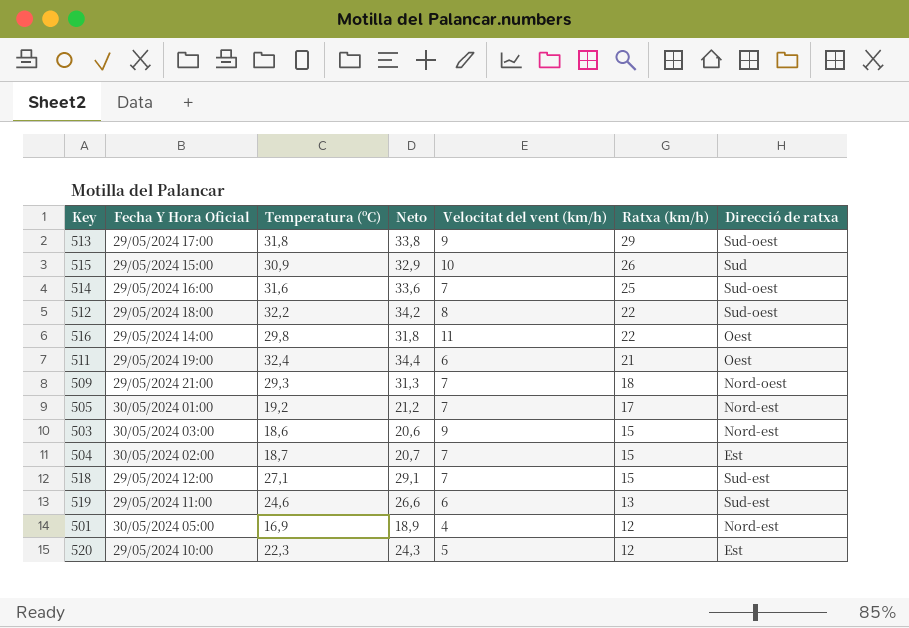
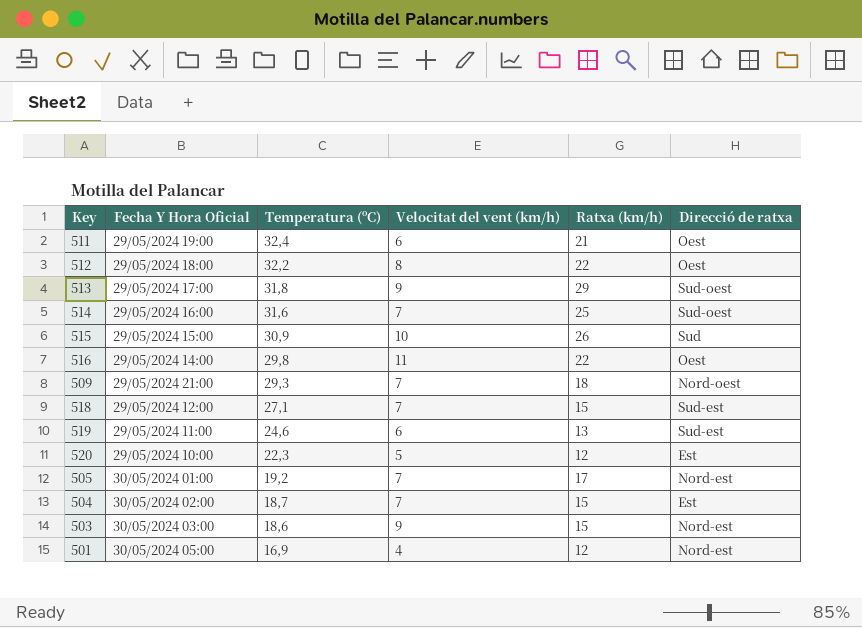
row order: Ratxa (km/h) descending -> Temperatura (ºC) descending
column Neto | formula: [Temperatura (ºC)] + 2 -> none
512 | Direcció de ratxa: Sud-oest -> Oest

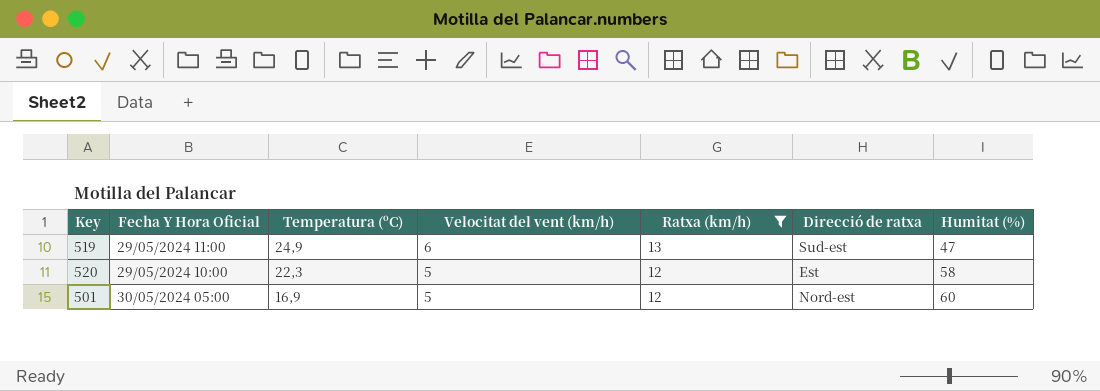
filter: none -> Ratxa (km/h) <= 13
column Humitat (%) | position: none -> 7
519 | Temperatura (ºC): 24,6 -> 24,9
501 | Velocitat del vent (km/h): 4 -> 5

